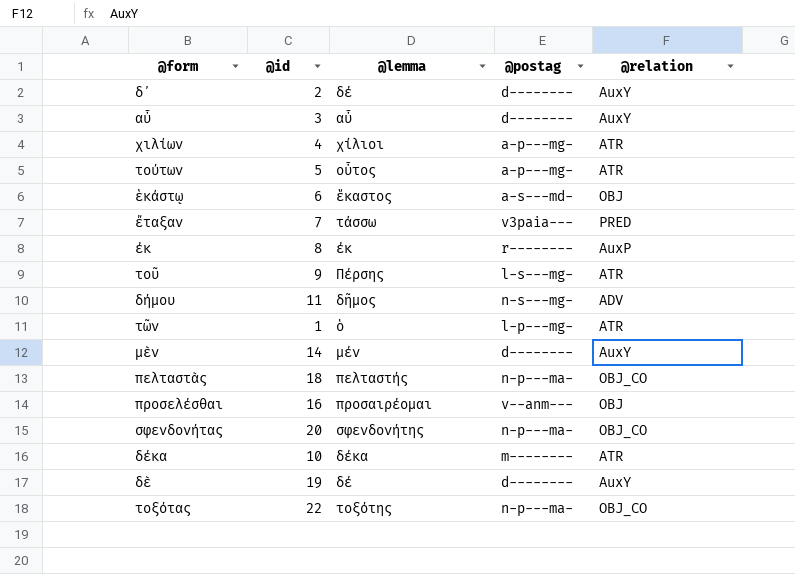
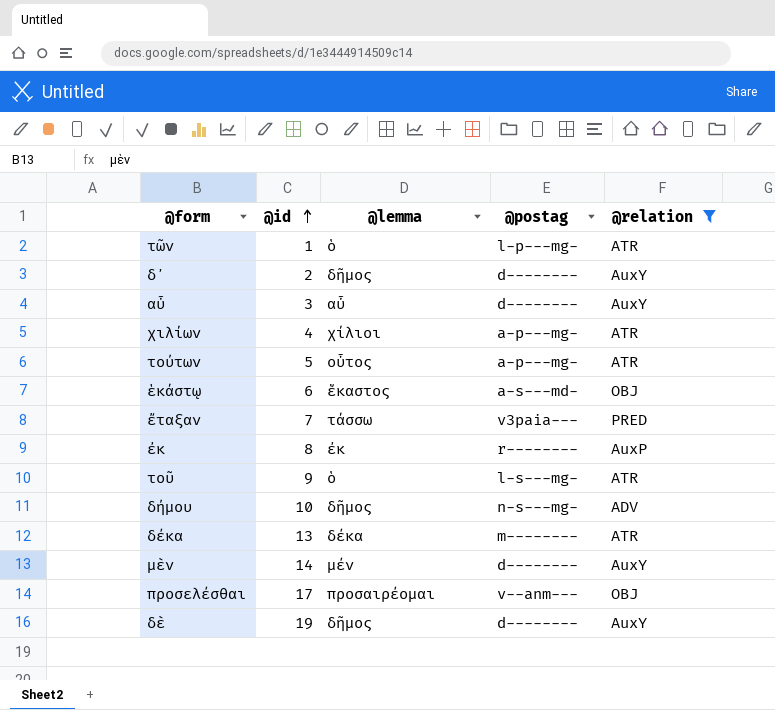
filter: none -> @relation != OBJ_CO
row order: none -> @id ascending
δʼ | @lemma: δέ -> δῆμος
τοῦ | @lemma: Πέρσης -> ὁ
δήμου | @id: 11 -> 10
δέκα | @id: 10 -> 13
προσελέσθαι | @id: 16 -> 17
δὲ | @lemma: δέ -> δῆμος

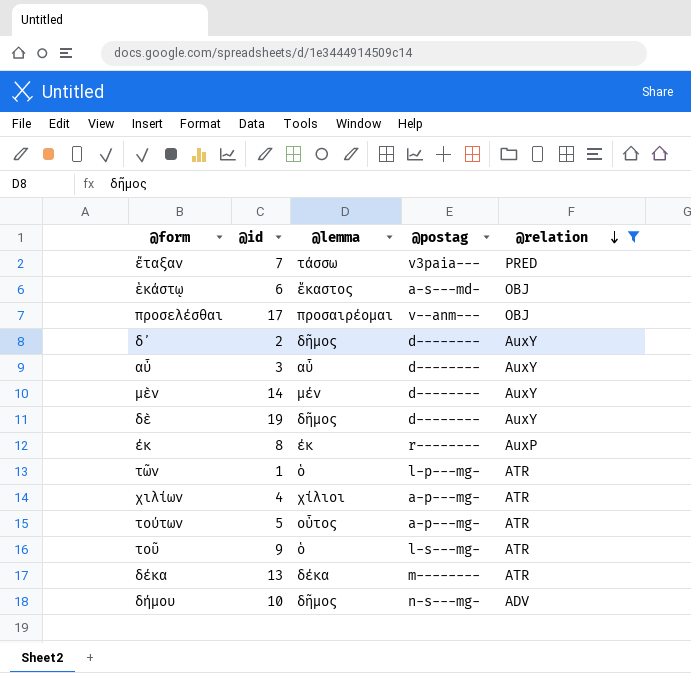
row order: @id ascending -> @relation descending

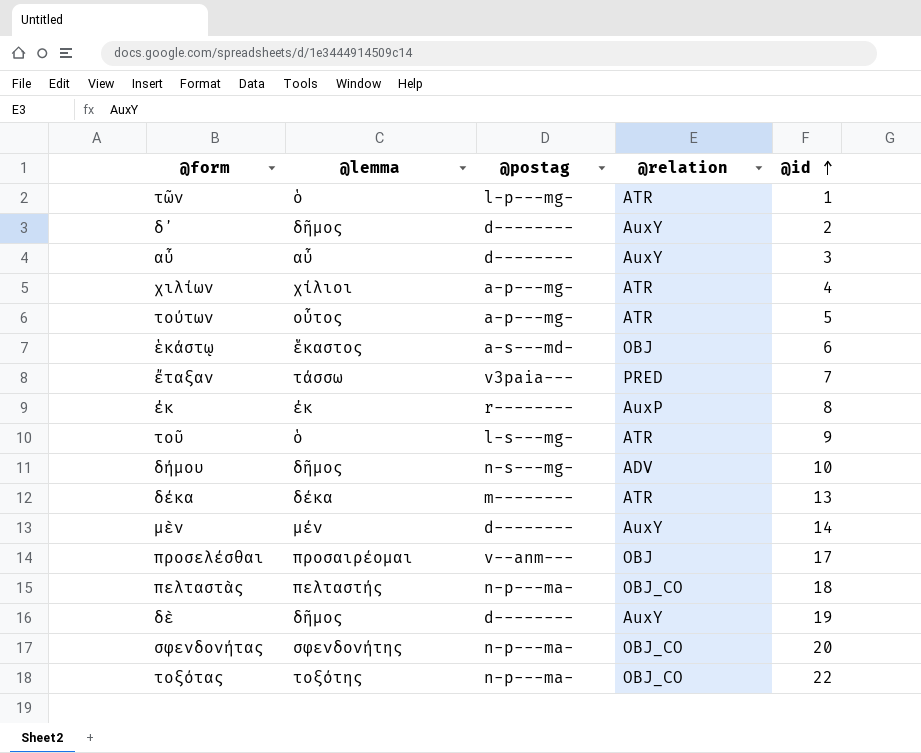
filter: @relation != OBJ_CO -> none
row order: @relation descending -> @id ascending
column @id | position: 2 -> 5

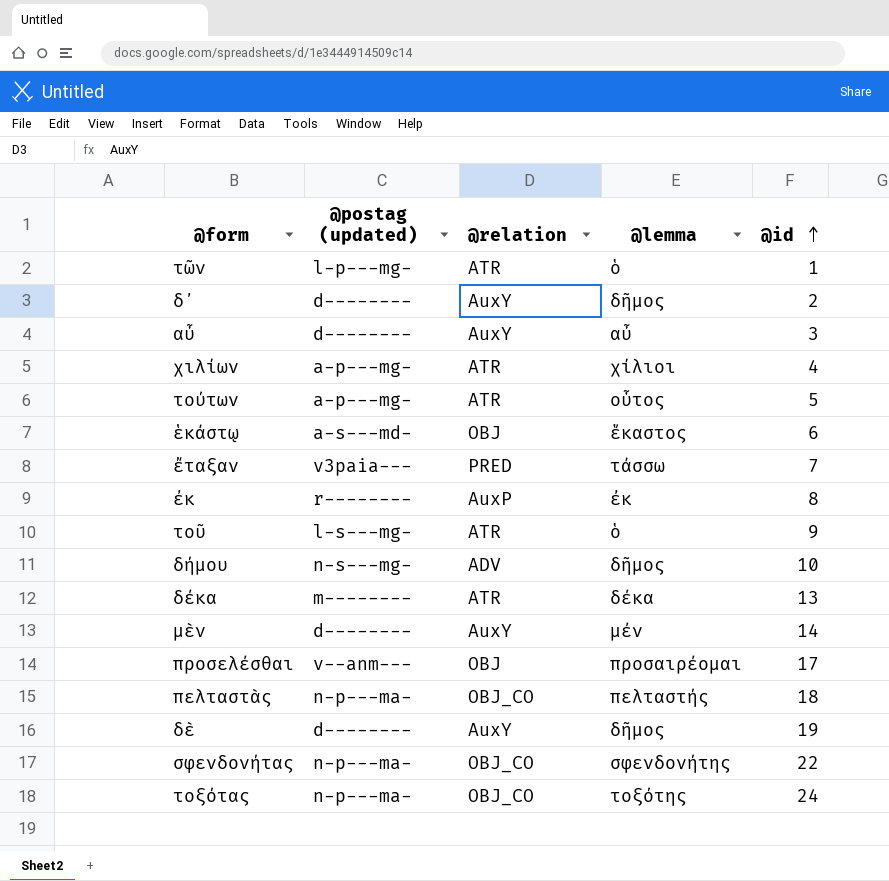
column name: @postag -> @postag (updated)
column @lemma | position: 2 -> 4
σφενδονήτας | @id: 20 -> 22
τοξότας | @id: 22 -> 24

